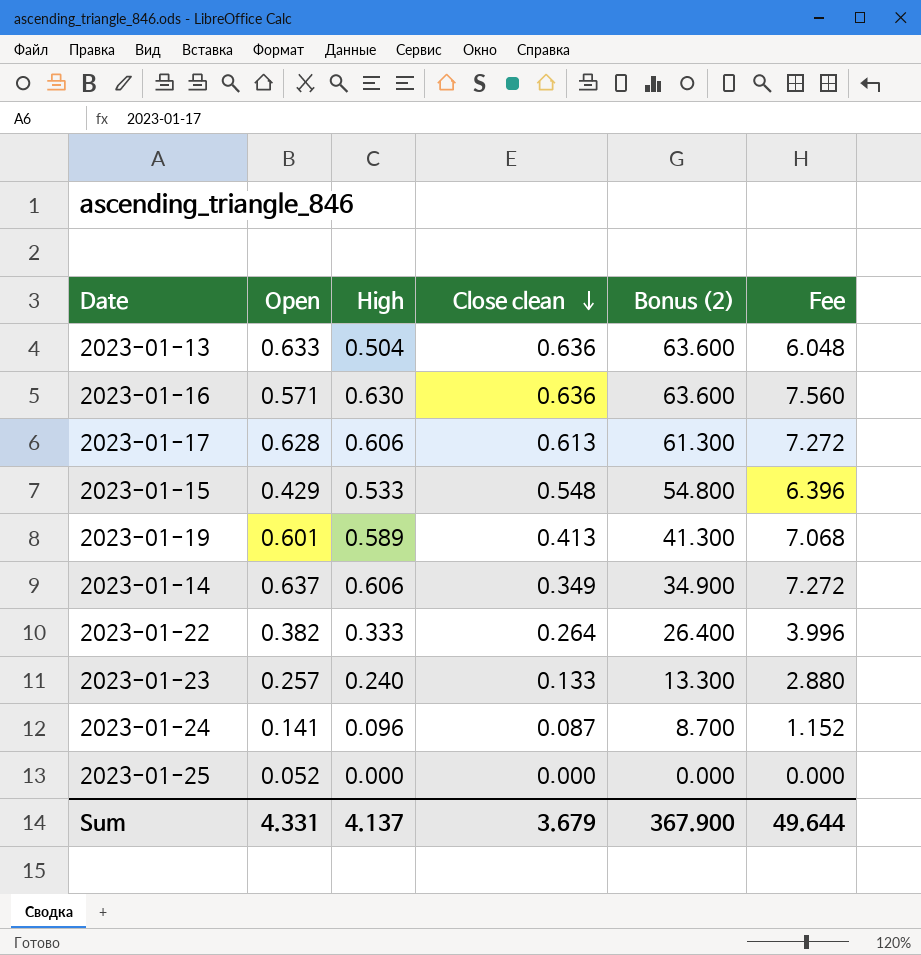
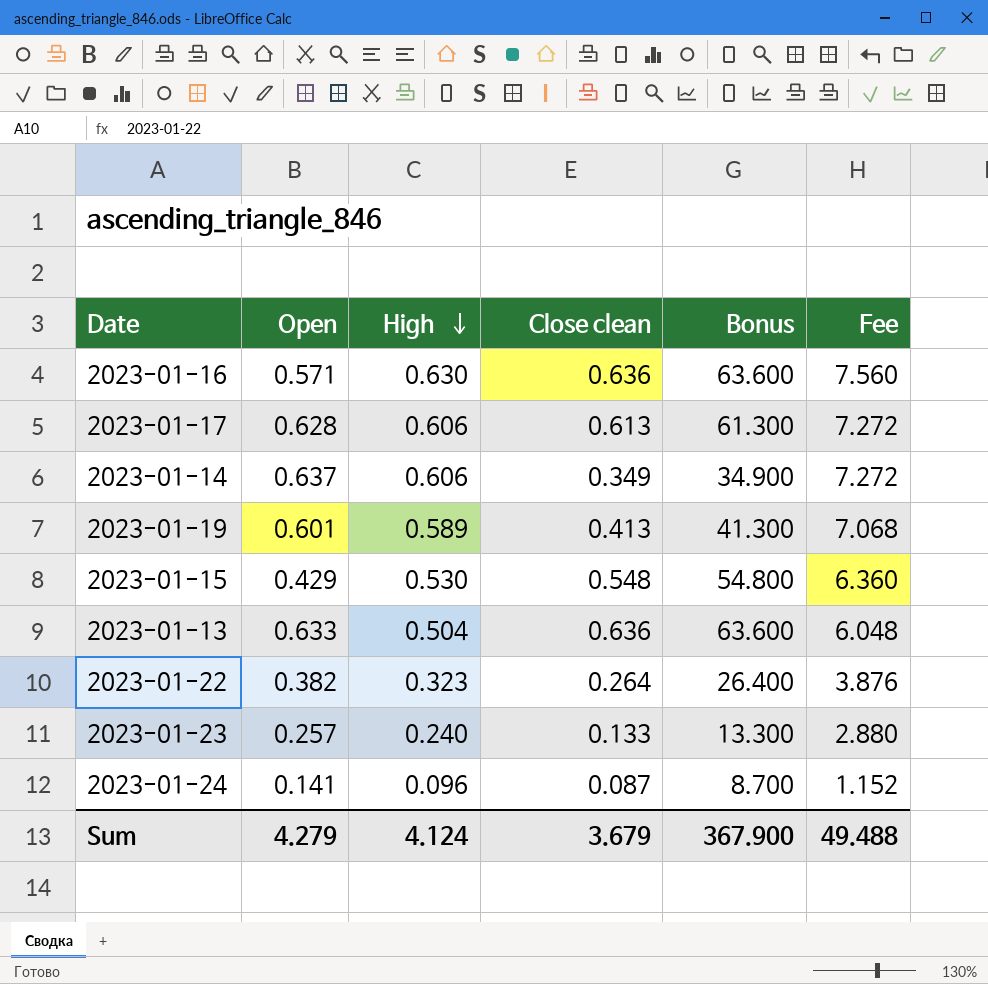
row order: Close clean descending -> High descending
column name: Bonus (2) -> Bonus
row 2023-01-25: 0.052 | 0.000 | 0.000 | 0.000 | 0.000 -> none
2023-01-15 | High: 0.533 -> 0.530
2023-01-15 | Fee: 6.396 -> 6.360
2023-01-22 | High: 0.333 -> 0.323
2023-01-22 | Fee: 3.996 -> 3.876
Sum | Open: 4.331 -> 4.279
Sum | High: 4.137 -> 4.124
Sum | Fee: 49.644 -> 49.488

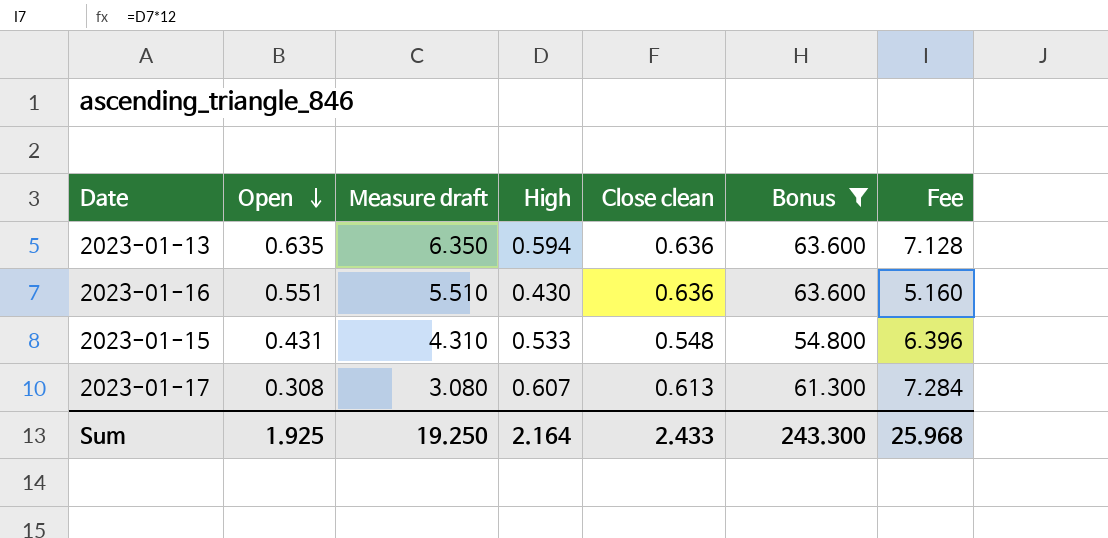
filter: none -> Bonus >= 54.800
row order: High descending -> Open descending
column Measure draft | formula: none -> [Open] * 10
2023-01-13 | Open: 0.633 -> 0.635
2023-01-13 | High: 0.504 -> 0.594
2023-01-13 | Fee: 6.048 -> 7.128
2023-01-16 | Open: 0.571 -> 0.551
2023-01-16 | High: 0.630 -> 0.430
2023-01-16 | Fee: 7.560 -> 5.160
2023-01-15 | Open: 0.429 -> 0.431
2023-01-15 | High: 0.530 -> 0.533
2023-01-15 | Fee: 6.360 -> 6.396
2023-01-17 | Open: 0.628 -> 0.308
2023-01-17 | High: 0.606 -> 0.607
2023-01-17 | Fee: 7.272 -> 7.284
Sum | Open: 4.279 -> 1.925
Sum | High: 4.124 -> 2.164
Sum | Close clean: 3.679 -> 2.433
Sum | Bonus: 367.900 -> 243.300
Sum | Fee: 49.488 -> 25.968

